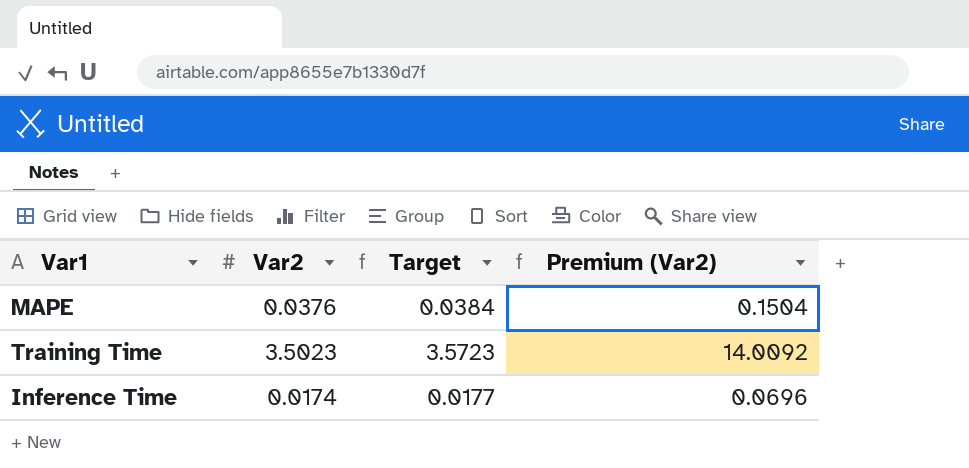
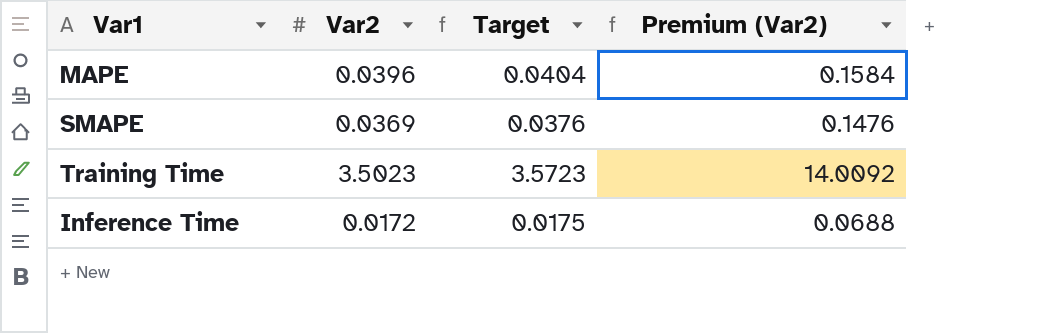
MAPE | Var2: 0.0376 -> 0.0396
MAPE | Target: 0.0384 -> 0.0404
MAPE | Premium (Var2): 0.1504 -> 0.1584
row SMAPE: none -> 0.0369 | 0.0376 | 0.1476
Inference Time | Var2: 0.0174 -> 0.0172
Inference Time | Target: 0.0177 -> 0.0175
Inference Time | Premium (Var2): 0.0696 -> 0.0688

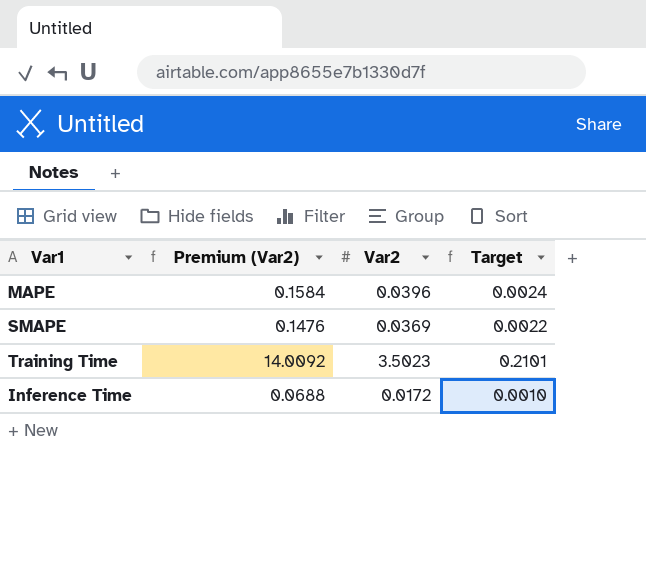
column Premium (Var2) | position: 4 -> 2
column Target | formula: [Var2] * 1.02 -> [Var2] * 0.06

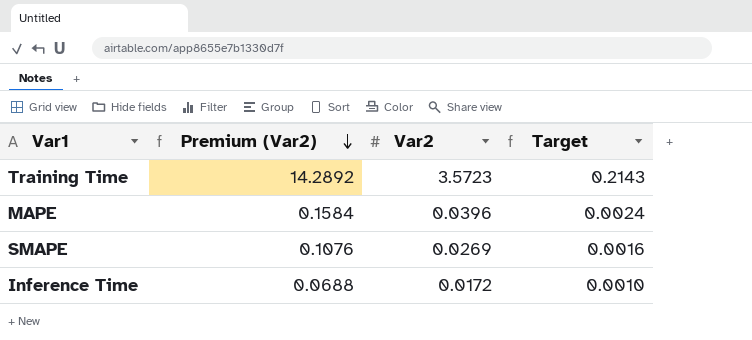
row order: none -> Premium (Var2) descending
Training Time | Premium (Var2): 14.0092 -> 14.2892
Training Time | Var2: 3.5023 -> 3.5723
Training Time | Target: 0.2101 -> 0.2143
SMAPE | Premium (Var2): 0.1476 -> 0.1076
SMAPE | Var2: 0.0369 -> 0.0269
SMAPE | Target: 0.0022 -> 0.0016

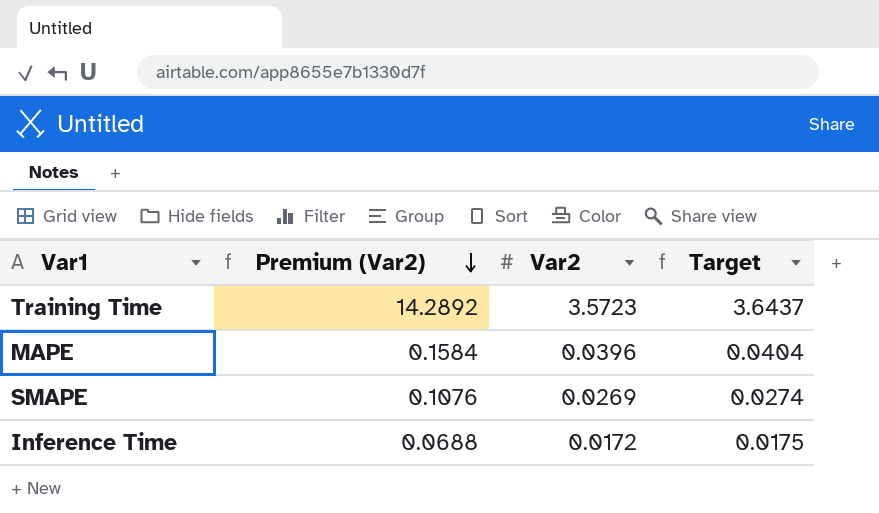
column Target | formula: [Var2] * 0.06 -> [Var2] * 1.02

